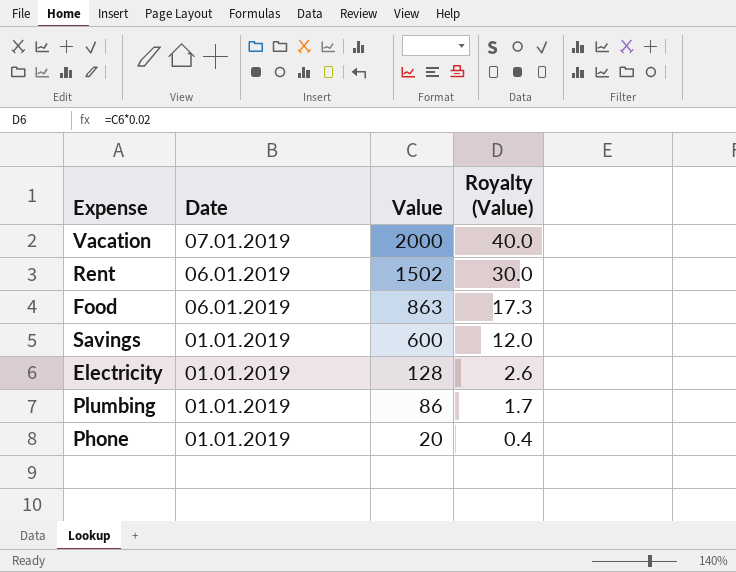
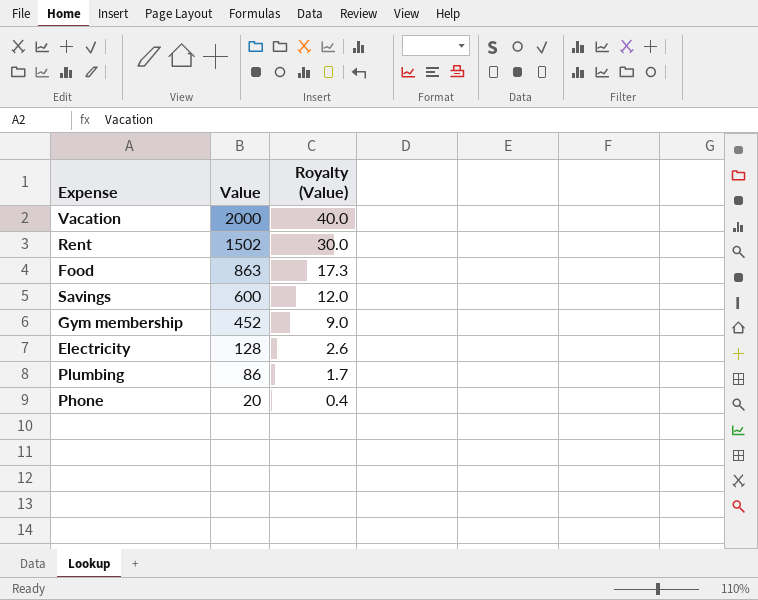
column Date | position: 2 -> none
row Gym membership: none -> 452 | 9.0

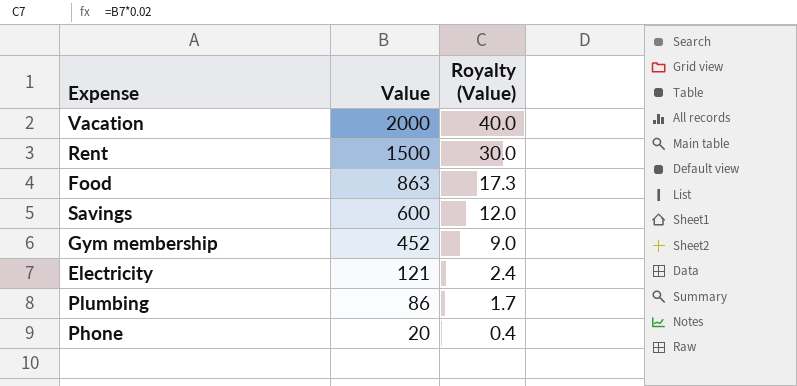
Rent | Value: 1502 -> 1500
Electricity | Value: 128 -> 121
Electricity | Royalty (Value): 2.6 -> 2.4

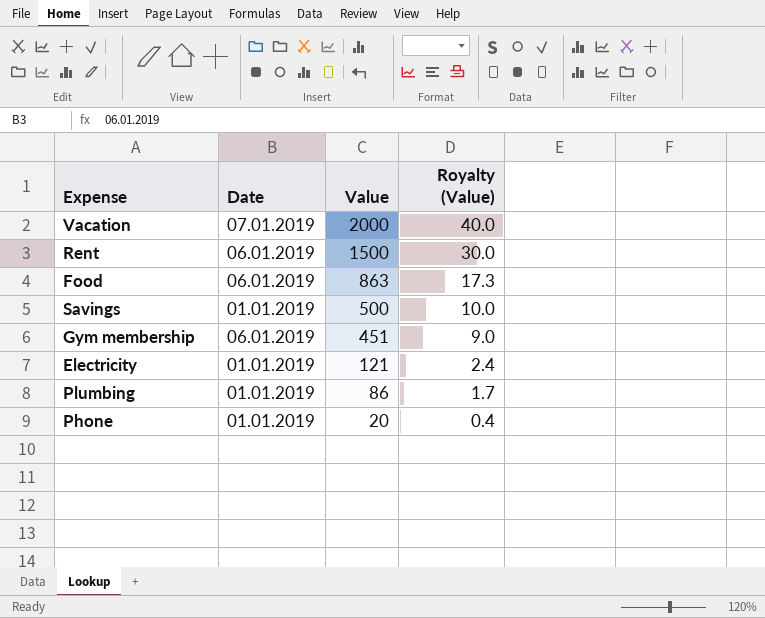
column Date | position: none -> 2
Savings | Value: 600 -> 500
Savings | Royalty (Value): 12.0 -> 10.0
Gym membership | Value: 452 -> 451

